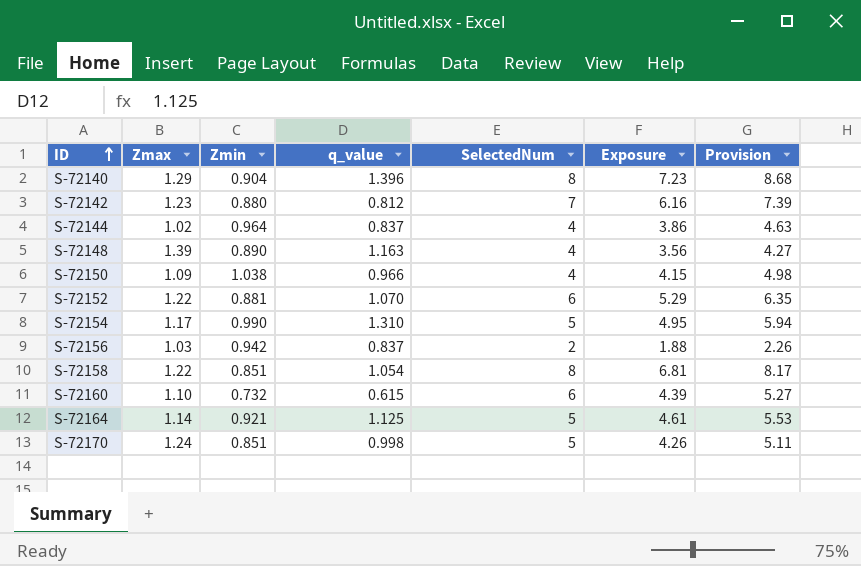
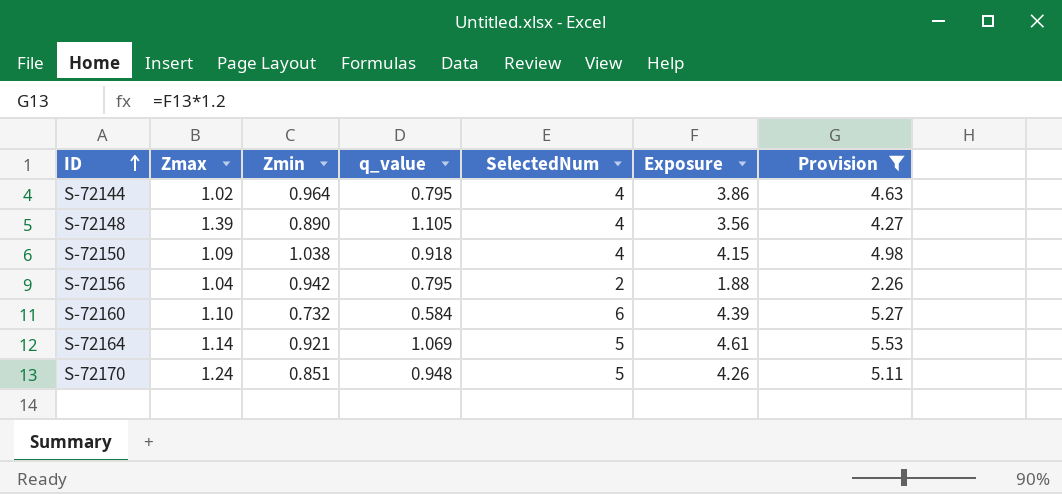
filter: none -> Provision <= 5.53
S-72144 | q_value: 0.837 -> 0.795
S-72148 | q_value: 1.163 -> 1.105
S-72150 | q_value: 0.966 -> 0.918
S-72156 | Zmax: 1.03 -> 1.04
S-72156 | q_value: 0.837 -> 0.795
S-72160 | q_value: 0.615 -> 0.584
S-72164 | q_value: 1.125 -> 1.069
S-72170 | q_value: 0.998 -> 0.948

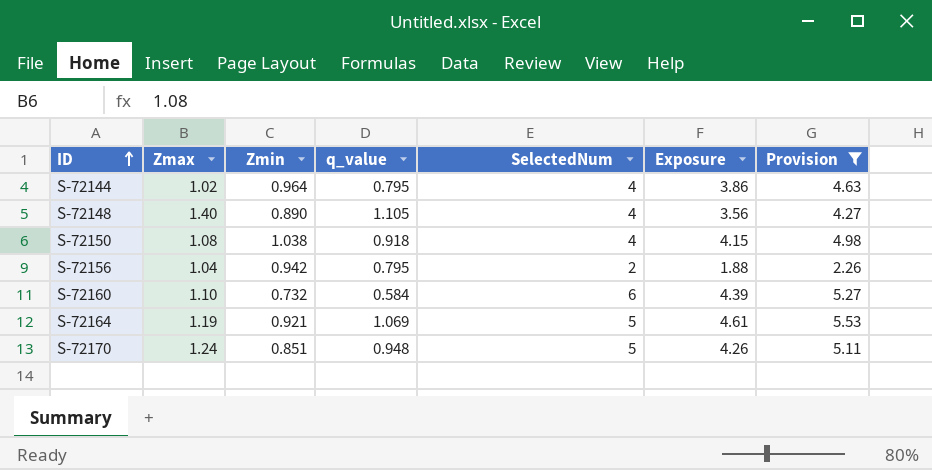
S-72148 | Zmax: 1.39 -> 1.40
S-72150 | Zmax: 1.09 -> 1.08
S-72164 | Zmax: 1.14 -> 1.19

